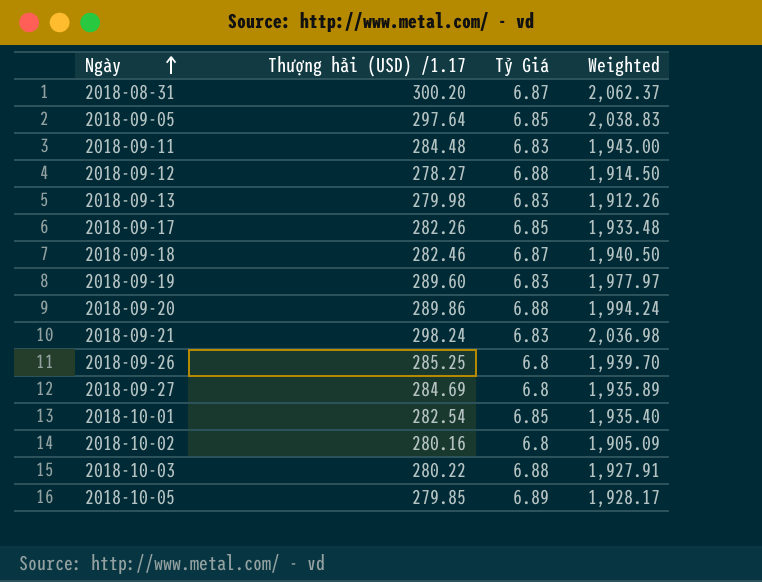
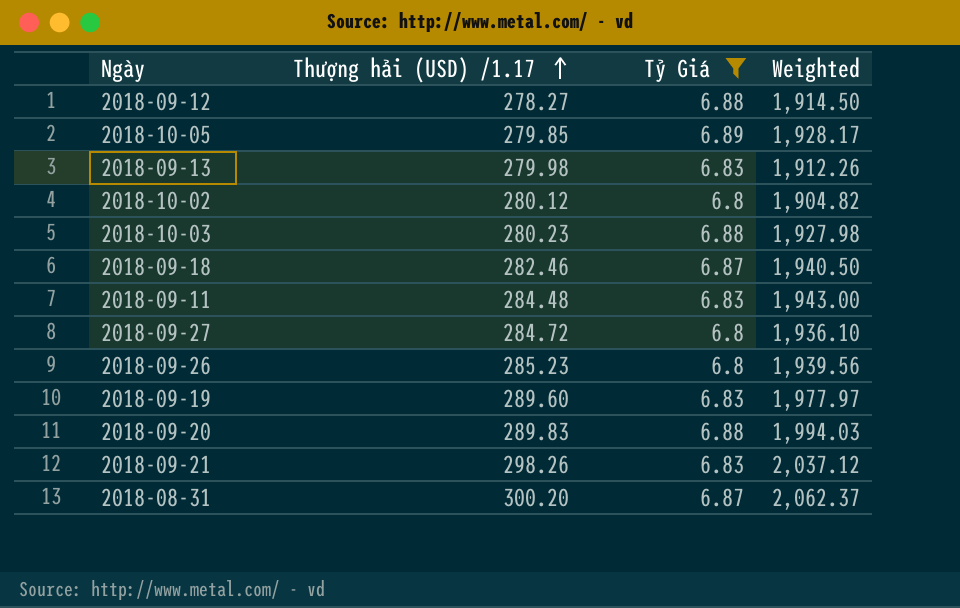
filter: none -> Tỷ Giá != 6.85
row order: Ngày ascending -> Thượng hải (USD) /1.17 ascending
2018-10-02 | Thượng hải (USD) /1.17: 280.16 -> 280.12
2018-10-02 | Weighted: 1,905.09 -> 1,904.82
2018-10-03 | Thượng hải (USD) /1.17: 280.22 -> 280.23
2018-10-03 | Weighted: 1,927.91 -> 1,927.98
2018-09-27 | Thượng hải (USD) /1.17: 284.69 -> 284.72
2018-09-27 | Weighted: 1,935.89 -> 1,936.10
2018-09-26 | Thượng hải (USD) /1.17: 285.25 -> 285.23
2018-09-26 | Weighted: 1,939.70 -> 1,939.56
2018-09-20 | Thượng hải (USD) /1.17: 289.86 -> 289.83
2018-09-20 | Weighted: 1,994.24 -> 1,994.03
2018-09-21 | Thượng hải (USD) /1.17: 298.24 -> 298.26
2018-09-21 | Weighted: 2,036.98 -> 2,037.12

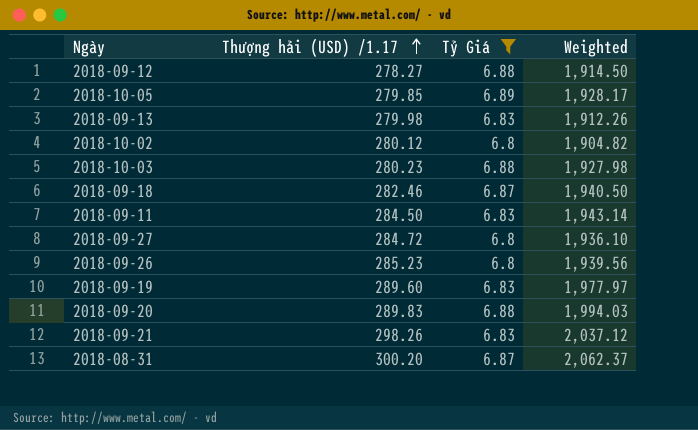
2018-09-11 | Thượng hải (USD) /1.17: 284.48 -> 284.50
2018-09-11 | Weighted: 1,943.00 -> 1,943.14

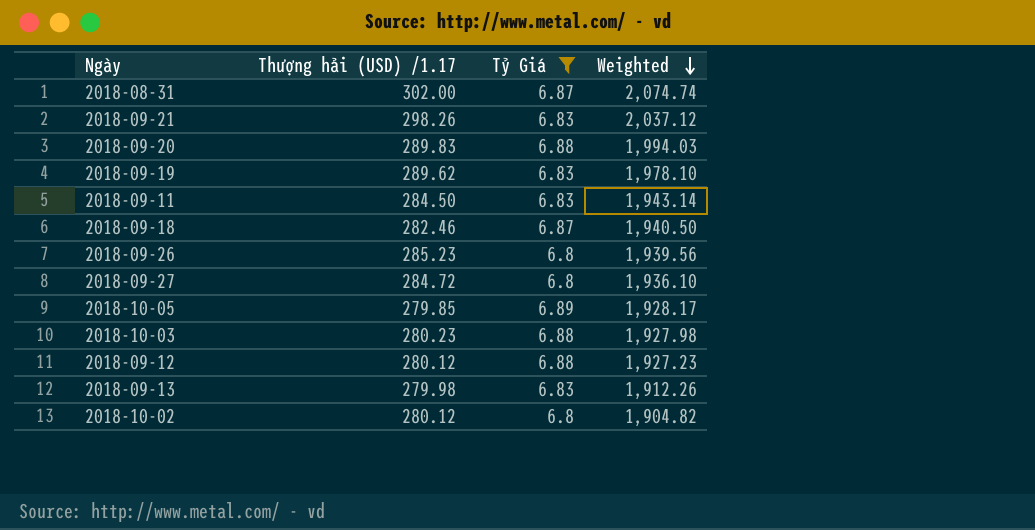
row order: Thượng hải (USD) /1.17 ascending -> Weighted descending
2018-08-31 | Thượng hải (USD) /1.17: 300.20 -> 302.00
2018-08-31 | Weighted: 2,062.37 -> 2,074.74
2018-09-19 | Thượng hải (USD) /1.17: 289.60 -> 289.62
2018-09-19 | Weighted: 1,977.97 -> 1,978.10
2018-09-12 | Thượng hải (USD) /1.17: 278.27 -> 280.12
2018-09-12 | Weighted: 1,914.50 -> 1,927.23

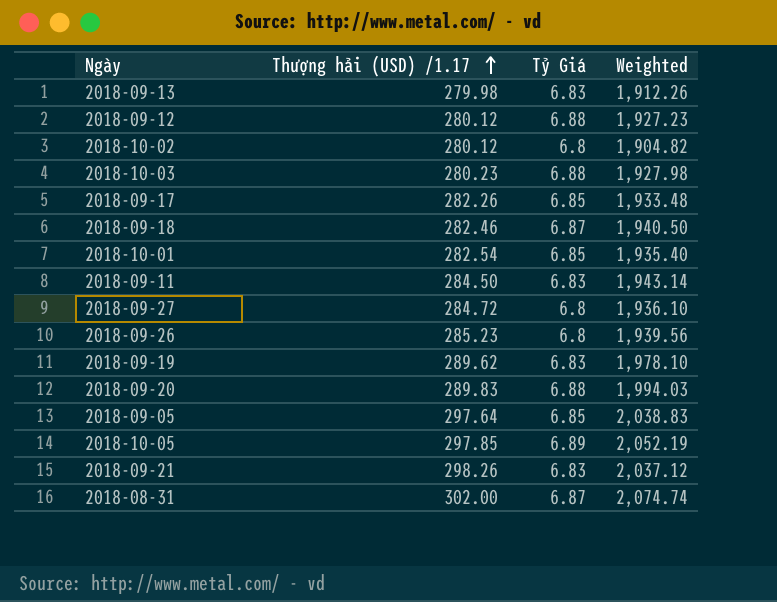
filter: Tỷ Giá != 6.85 -> none
row order: Weighted descending -> Thượng hải (USD) /1.17 ascending
2018-10-05 | Thượng hải (USD) /1.17: 279.85 -> 297.85
2018-10-05 | Weighted: 1,928.17 -> 2,052.19

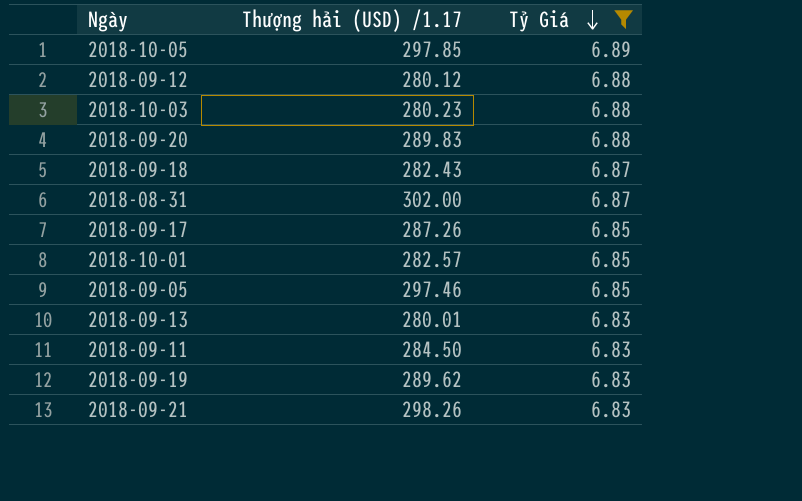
filter: none -> Tỷ Giá != 6.8
row order: Thượng hải (USD) /1.17 ascending -> Tỷ Giá descending
column Weighted | formula: [Thượng hải (USD) /1.17] * [Tỷ Giá] -> none
2018-09-18 | Thượng hải (USD) /1.17: 282.46 -> 282.43
2018-09-17 | Thượng hải (USD) /1.17: 282.26 -> 287.26
2018-10-01 | Thượng hải (USD) /1.17: 282.54 -> 282.57
2018-09-05 | Thượng hải (USD) /1.17: 297.64 -> 297.46
2018-09-13 | Thượng hải (USD) /1.17: 279.98 -> 280.01

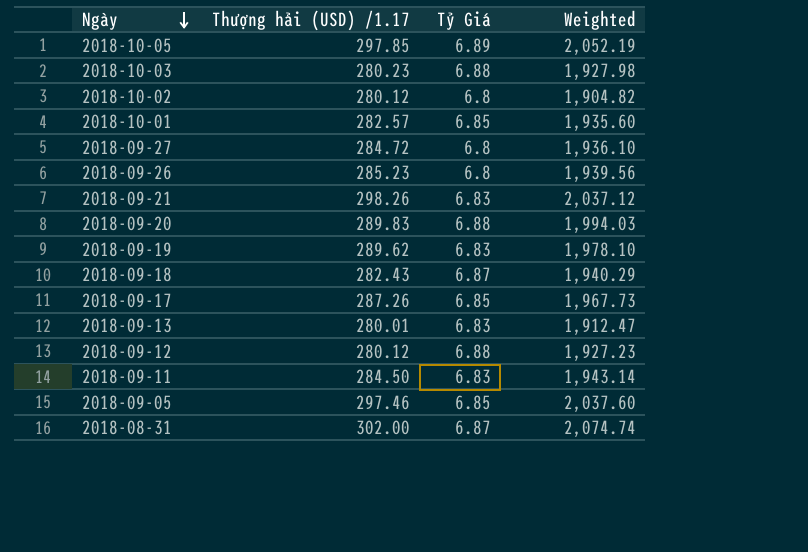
filter: Tỷ Giá != 6.8 -> none
row order: Tỷ Giá descending -> Ngày descending
column Weighted | formula: none -> [Thượng hải (USD) /1.17] * [Tỷ Giá]

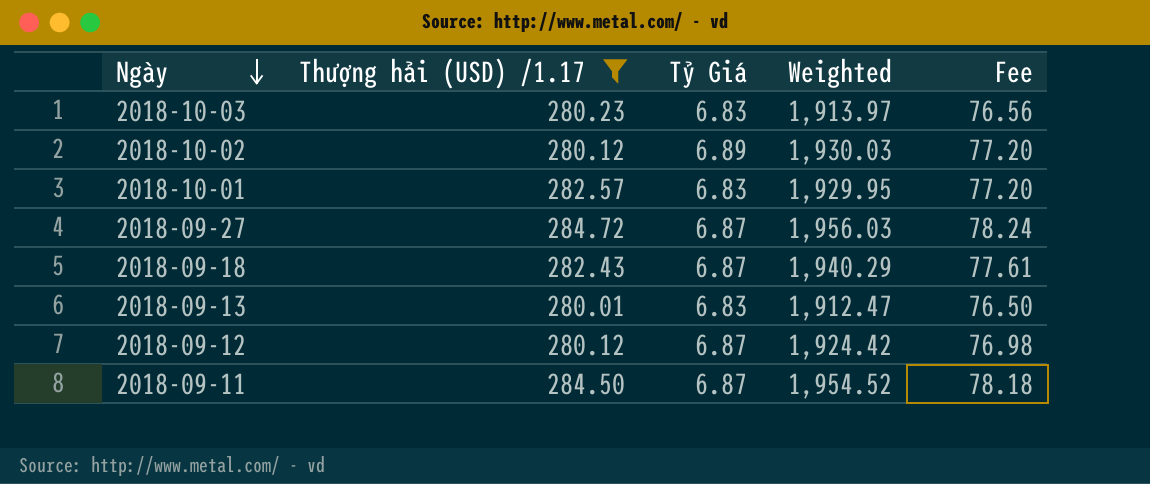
filter: none -> Thượng hải (USD) /1.17 <= 284.72
column Fee | formula: none -> [Weighted] * 0.04
2018-10-03 | Tỷ Giá: 6.88 -> 6.83
2018-10-03 | Weighted: 1,927.98 -> 1,913.97
2018-10-02 | Tỷ Giá: 6.8 -> 6.89
2018-10-02 | Weighted: 1,904.82 -> 1,930.03
2018-10-01 | Tỷ Giá: 6.85 -> 6.83
2018-10-01 | Weighted: 1,935.60 -> 1,929.95
2018-09-27 | Tỷ Giá: 6.8 -> 6.87
2018-09-27 | Weighted: 1,936.10 -> 1,956.03
2018-09-12 | Tỷ Giá: 6.88 -> 6.87
2018-09-12 | Weighted: 1,927.23 -> 1,924.42
2018-09-11 | Tỷ Giá: 6.83 -> 6.87
2018-09-11 | Weighted: 1,943.14 -> 1,954.52

